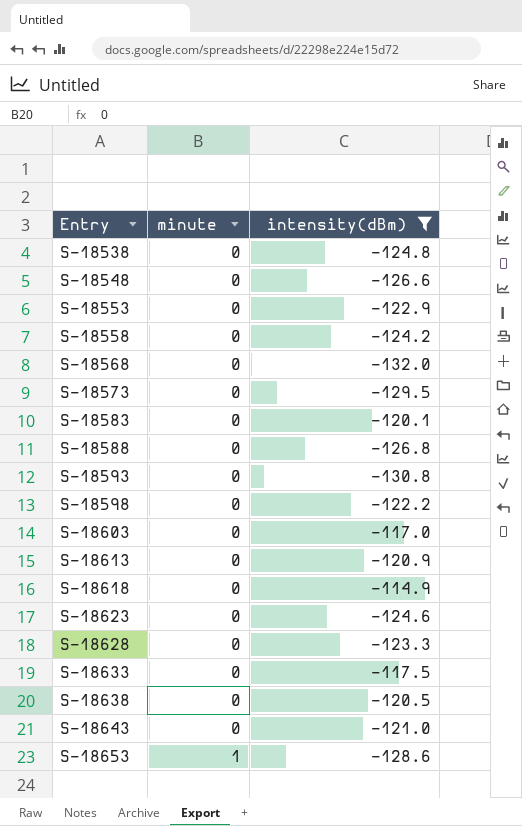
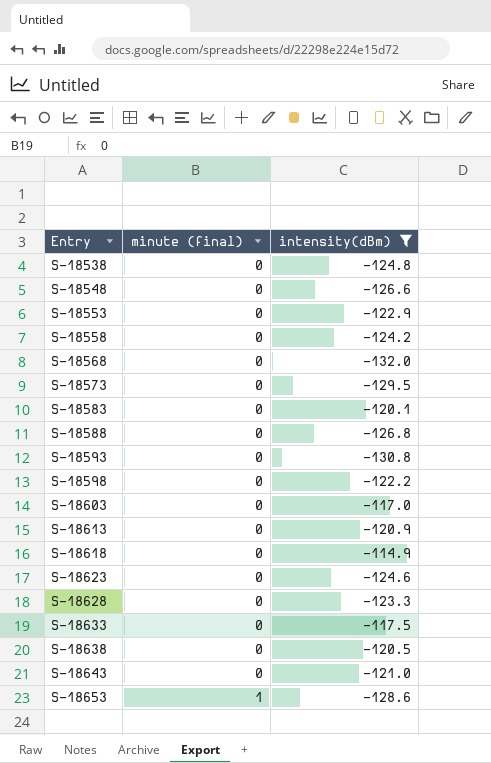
column name: minute -> minute (final)

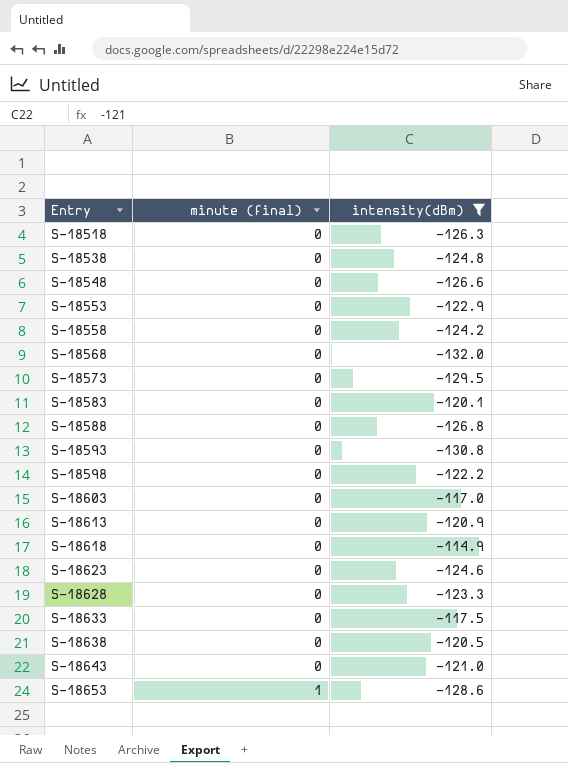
row S-18518: none -> 0 | -126.3

